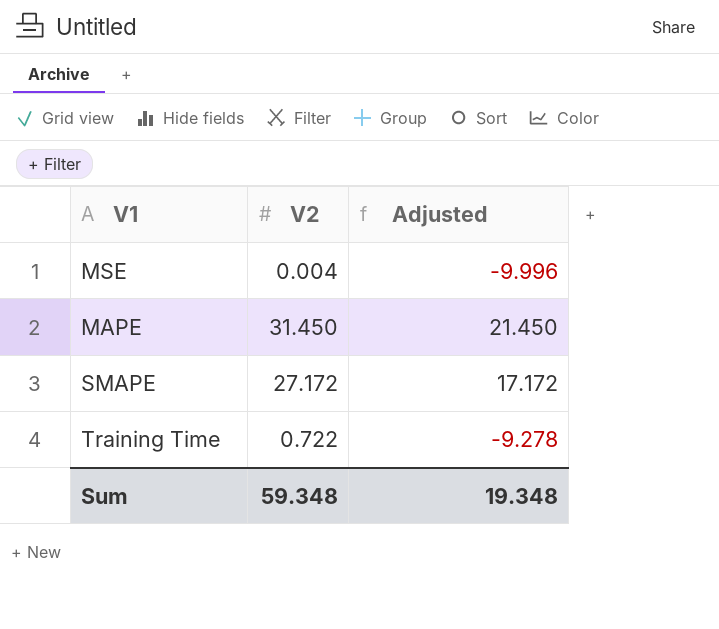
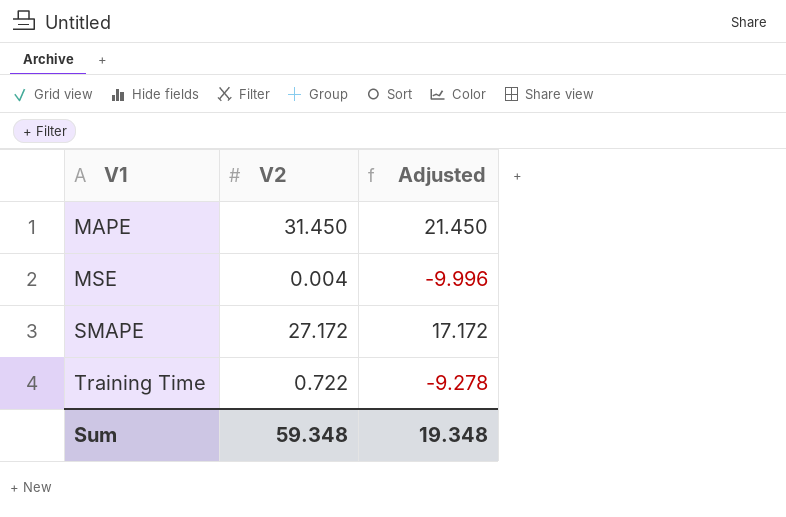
row order: none -> V1 ascending

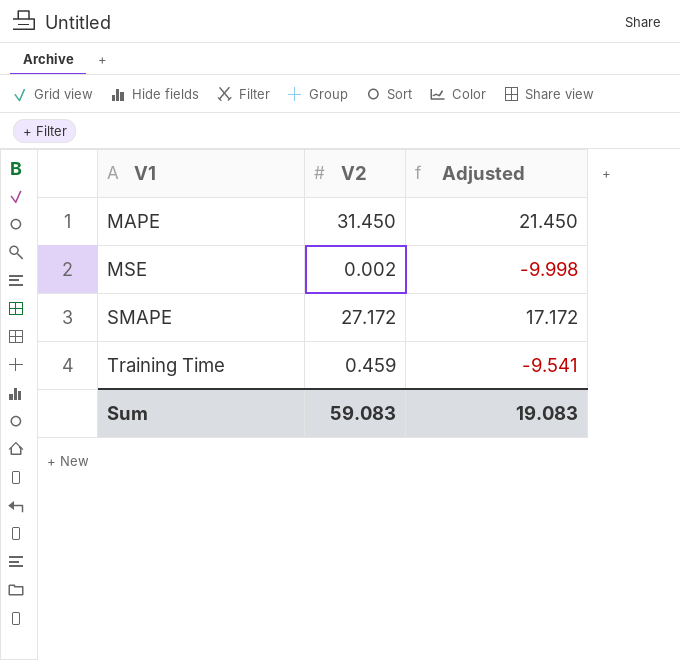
MSE | V2: 0.004 -> 0.002
MSE | Adjusted: -9.996 -> -9.998
Training Time | V2: 0.722 -> 0.459
Training Time | Adjusted: -9.278 -> -9.541
Sum | V2: 59.348 -> 59.083
Sum | Adjusted: 19.348 -> 19.083

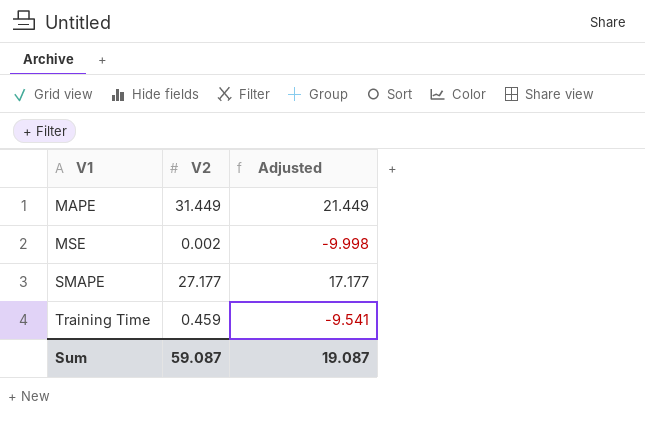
MAPE | V2: 31.450 -> 31.449
MAPE | Adjusted: 21.450 -> 21.449
SMAPE | V2: 27.172 -> 27.177
SMAPE | Adjusted: 17.172 -> 17.177
Sum | V2: 59.083 -> 59.087
Sum | Adjusted: 19.083 -> 19.087

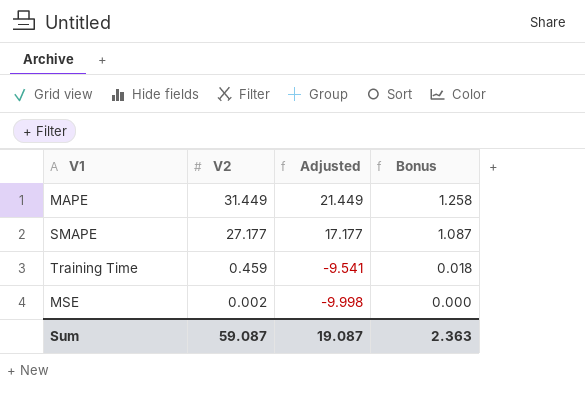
row order: V1 ascending -> V2 descending
column Bonus | formula: none -> [V2] * 0.04

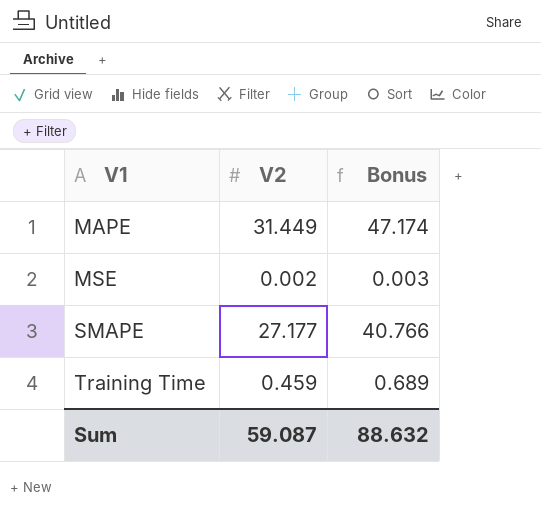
row order: V2 descending -> V1 ascending
column Adjusted | formula: [V2] - 10 -> none
column Bonus | formula: [V2] * 0.04 -> [V2] * 1.5
Sum | Bonus: 2.363 -> 88.632

